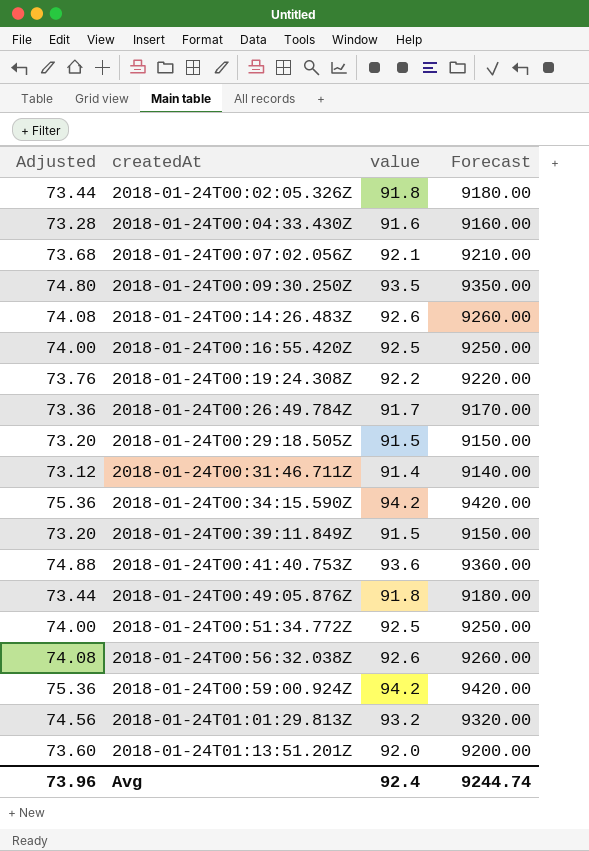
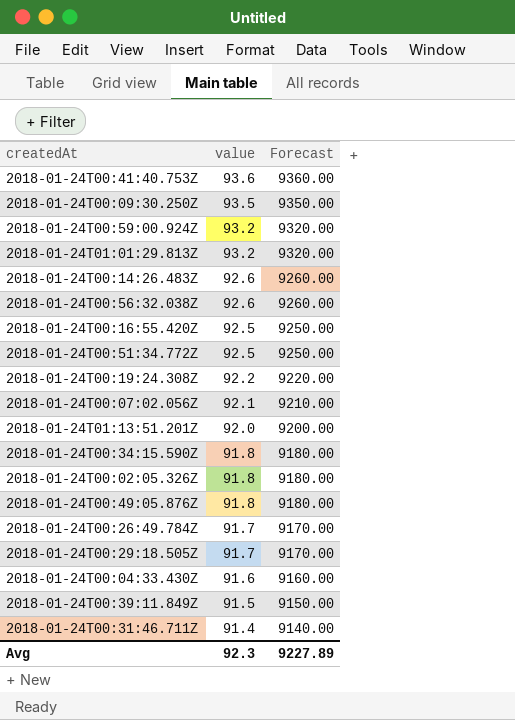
row order: createdAt ascending -> value descending
column Adjusted | formula: [value] * 0.8 -> none
2018-01-24T00:59:00.924Z | value: 94.2 -> 93.2
2018-01-24T00:59:00.924Z | Forecast: 9420.00 -> 9320.00
2018-01-24T00:34:15.590Z | value: 94.2 -> 91.8
2018-01-24T00:34:15.590Z | Forecast: 9420.00 -> 9180.00
2018-01-24T00:29:18.505Z | value: 91.5 -> 91.7
2018-01-24T00:29:18.505Z | Forecast: 9150.00 -> 9170.00
Avg | value: 92.4 -> 92.3
Avg | Forecast: 9244.74 -> 9227.89

